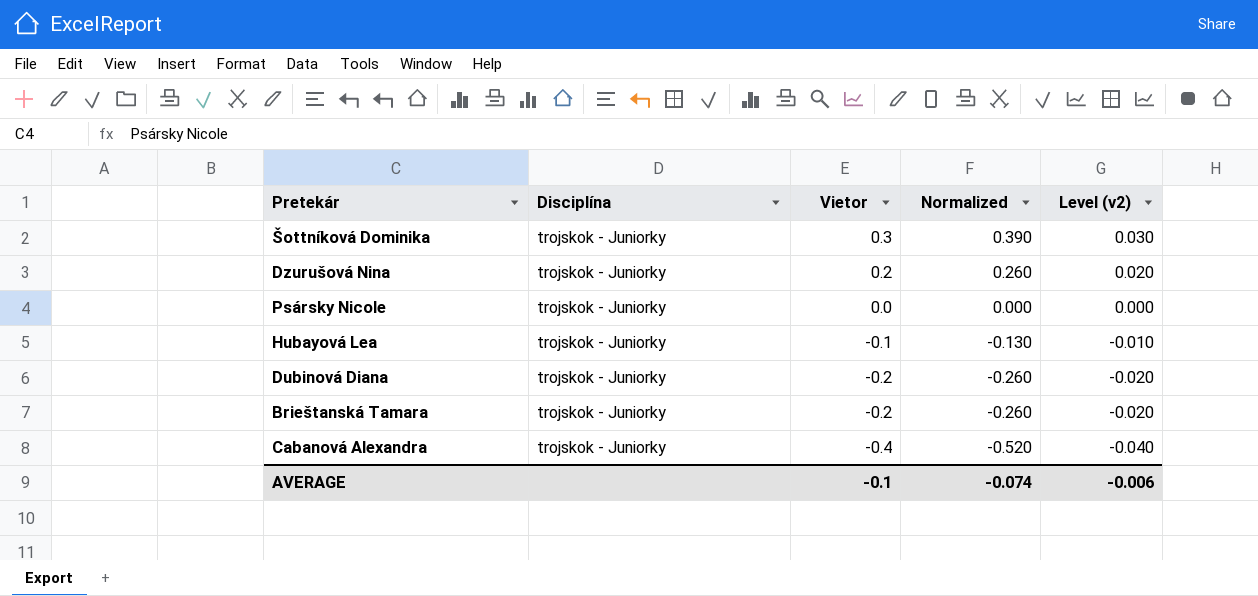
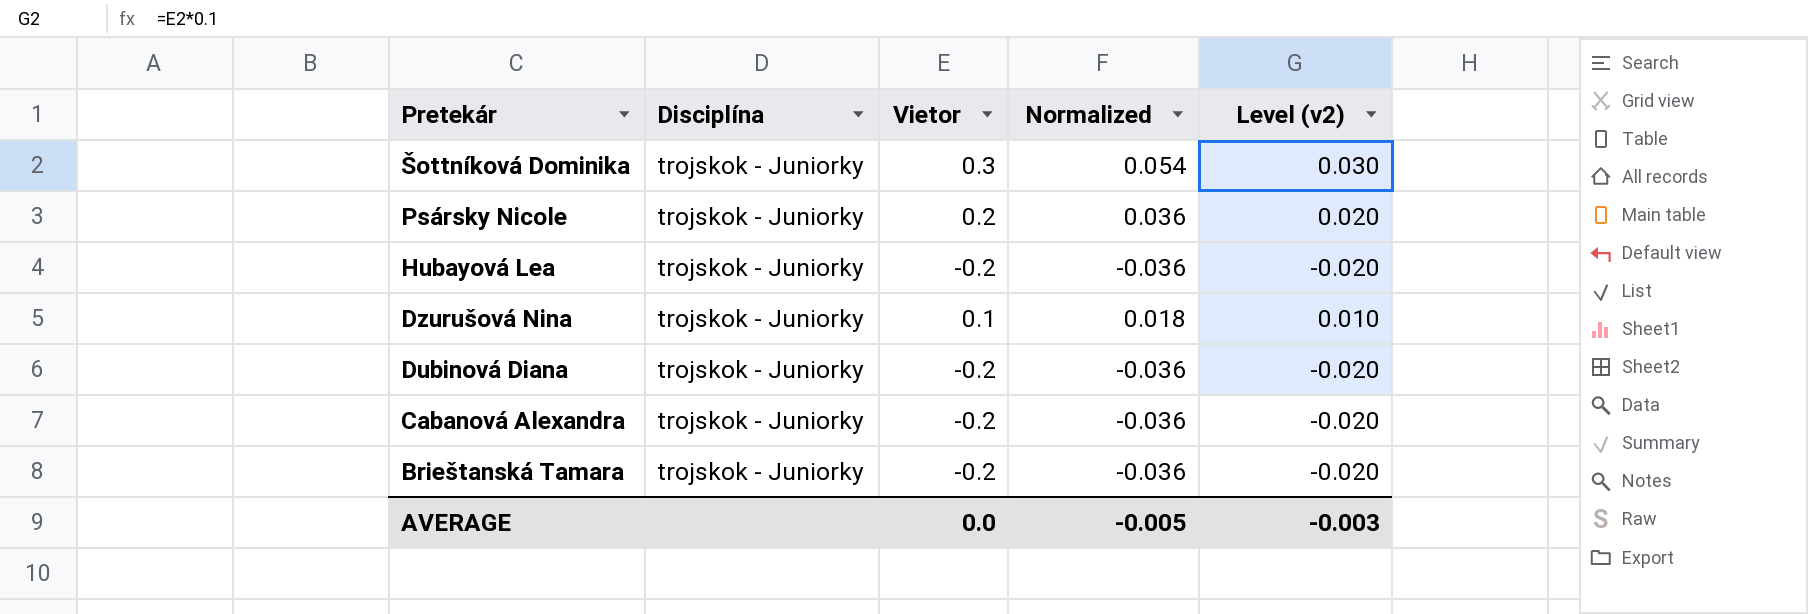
row order: Vietor descending -> Pretekár descending
column Normalized | formula: [Vietor] * 1.3 -> [Vietor] * 0.18
Psársky Nicole | Vietor: 0.0 -> 0.2
Psársky Nicole | Level (v2): 0.000 -> 0.020
Hubayová Lea | Vietor: -0.1 -> -0.2
Hubayová Lea | Level (v2): -0.010 -> -0.020
Dzurušová Nina | Vietor: 0.2 -> 0.1
Dzurušová Nina | Level (v2): 0.020 -> 0.010
Cabanová Alexandra | Vietor: -0.4 -> -0.2
Cabanová Alexandra | Level (v2): -0.040 -> -0.020
AVERAGE | Vietor: -0.1 -> 0.0
AVERAGE | Normalized: -0.074 -> -0.005
AVERAGE | Level (v2): -0.006 -> -0.003

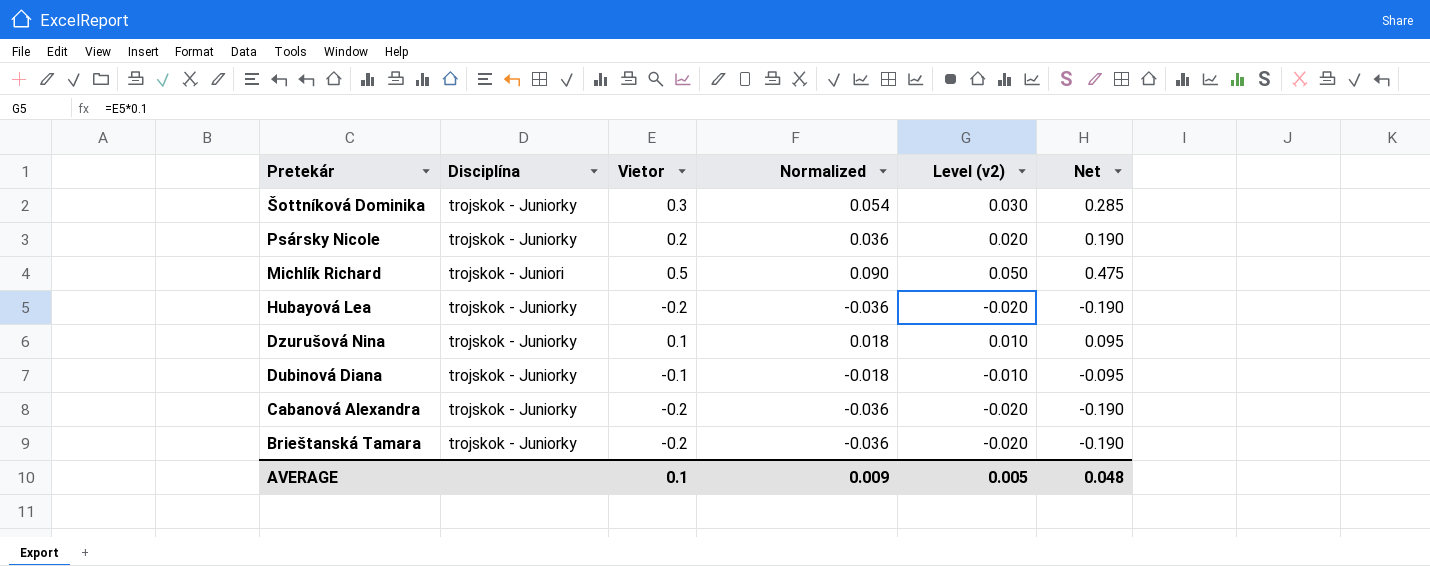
column Net | formula: none -> [Vietor] * 0.95
row Michlík Richard: none -> trojskok - Juniori | 0.5 | 0.090 | 0.050 | 0.475
Dubinová Diana | Vietor: -0.2 -> -0.1
Dubinová Diana | Normalized: -0.036 -> -0.018
Dubinová Diana | Level (v2): -0.020 -> -0.010
AVERAGE | Vietor: 0.0 -> 0.1
AVERAGE | Normalized: -0.005 -> 0.009
AVERAGE | Level (v2): -0.003 -> 0.005

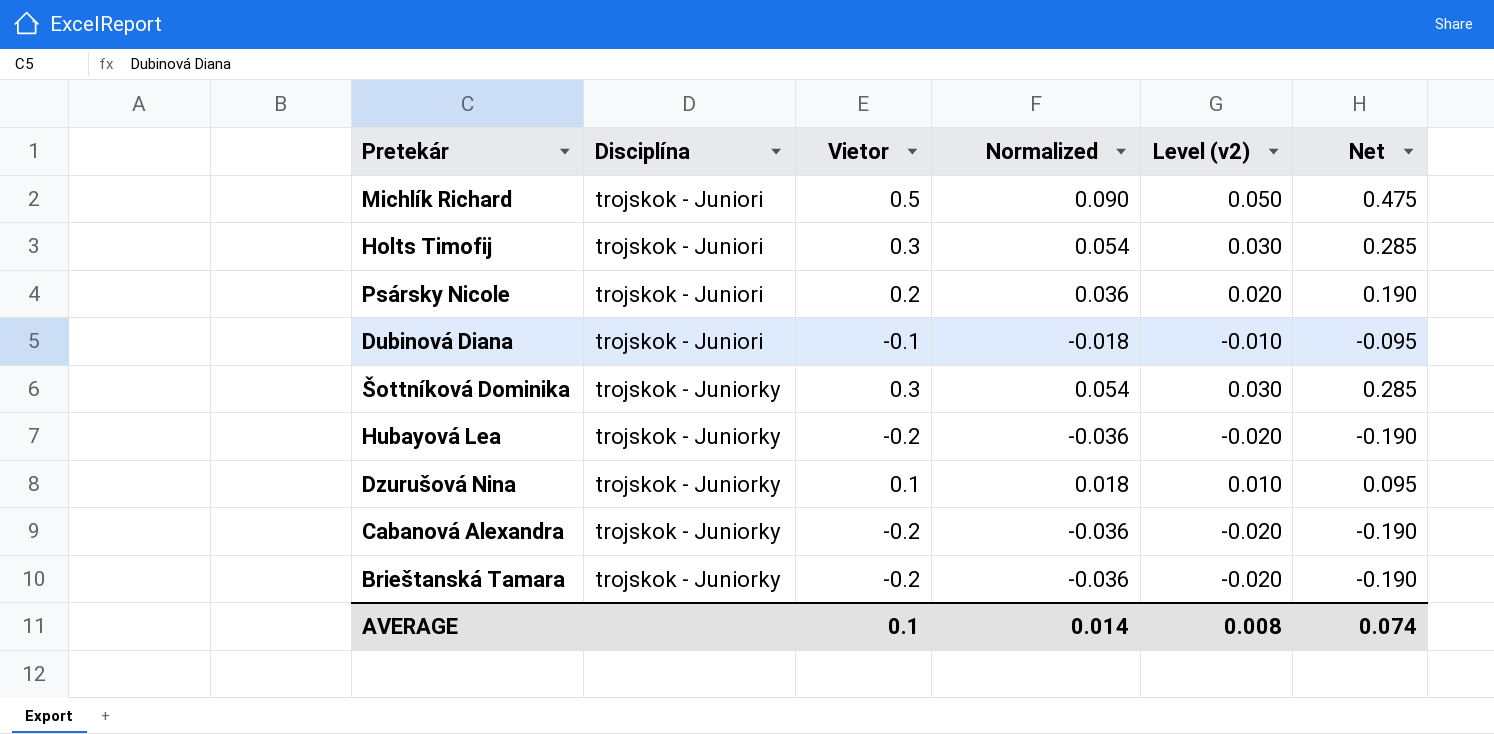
row order: Pretekár descending -> Disciplína ascending
row Holts Timofij: none -> trojskok - Juniori | 0.3 | 0.054 | 0.030 | 0.285
Psársky Nicole | Disciplína: trojskok - Juniorky -> trojskok - Juniori
Dubinová Diana | Disciplína: trojskok - Juniorky -> trojskok - Juniori
AVERAGE | Normalized: 0.009 -> 0.014
AVERAGE | Level (v2): 0.005 -> 0.008
AVERAGE | Net: 0.048 -> 0.074

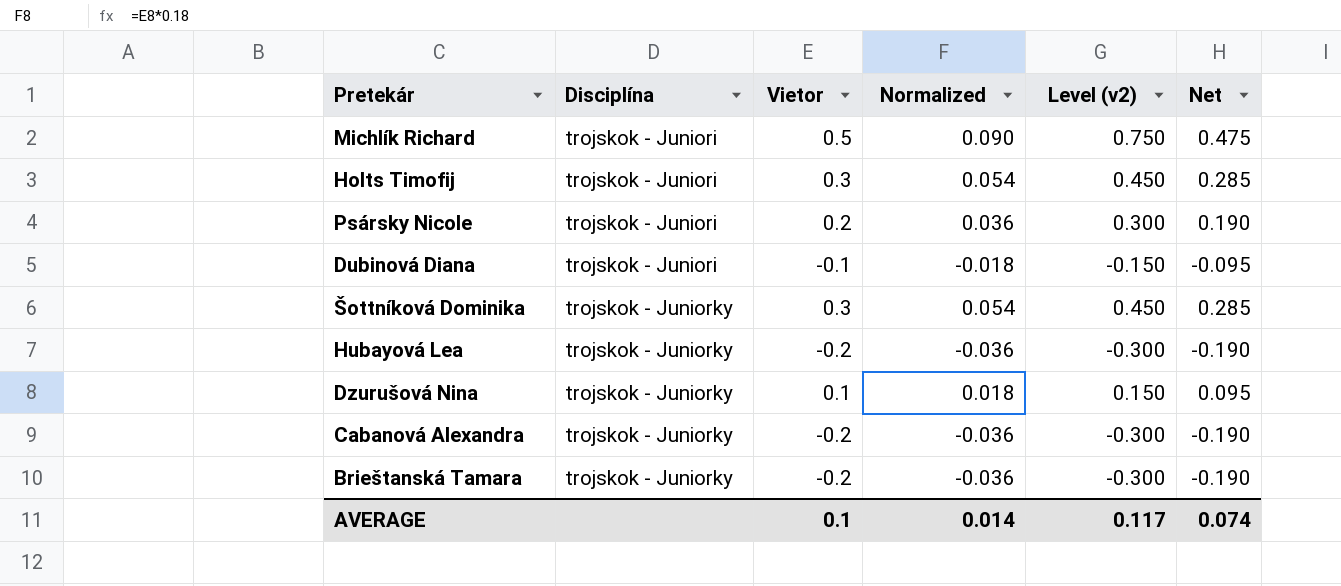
column Level (v2) | formula: [Vietor] * 0.1 -> [Vietor] * 1.5
AVERAGE | Level (v2): 0.008 -> 0.117

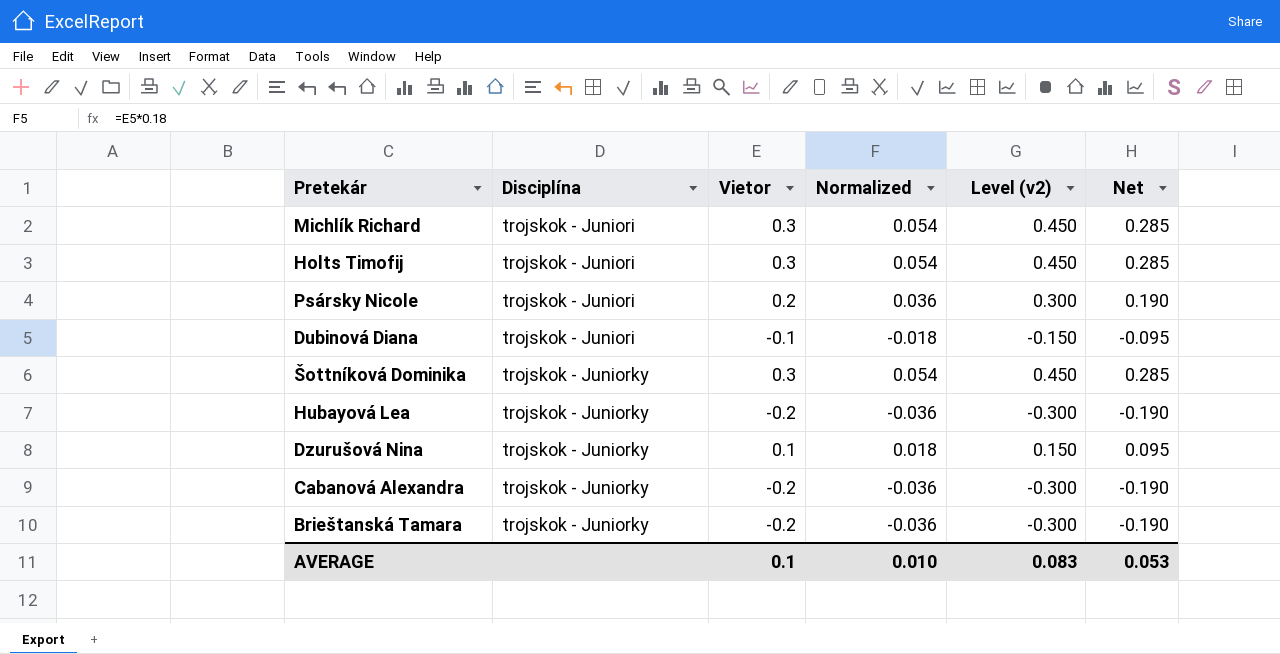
Michlík Richard | Vietor: 0.5 -> 0.3
Michlík Richard | Normalized: 0.090 -> 0.054
Michlík Richard | Level (v2): 0.750 -> 0.450
Michlík Richard | Net: 0.475 -> 0.285
AVERAGE | Normalized: 0.014 -> 0.010
AVERAGE | Level (v2): 0.117 -> 0.083
AVERAGE | Net: 0.074 -> 0.053

